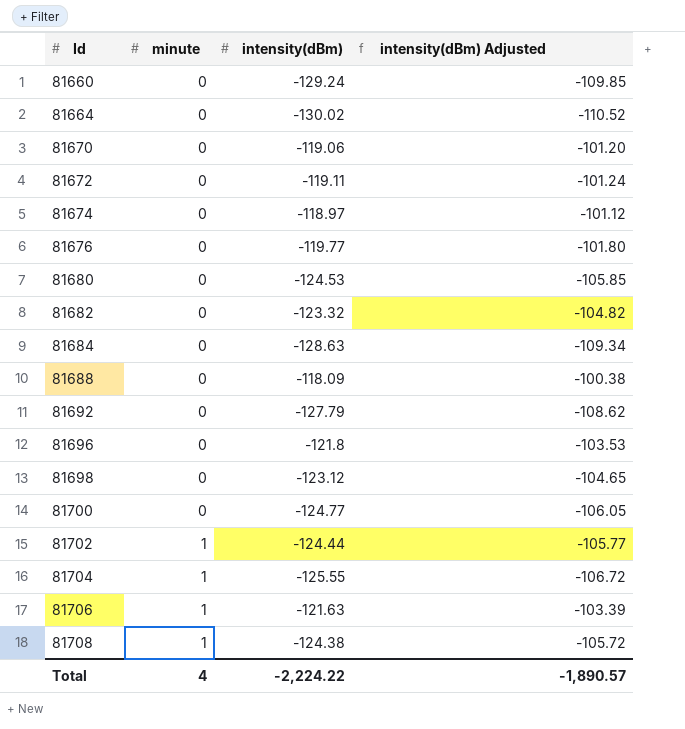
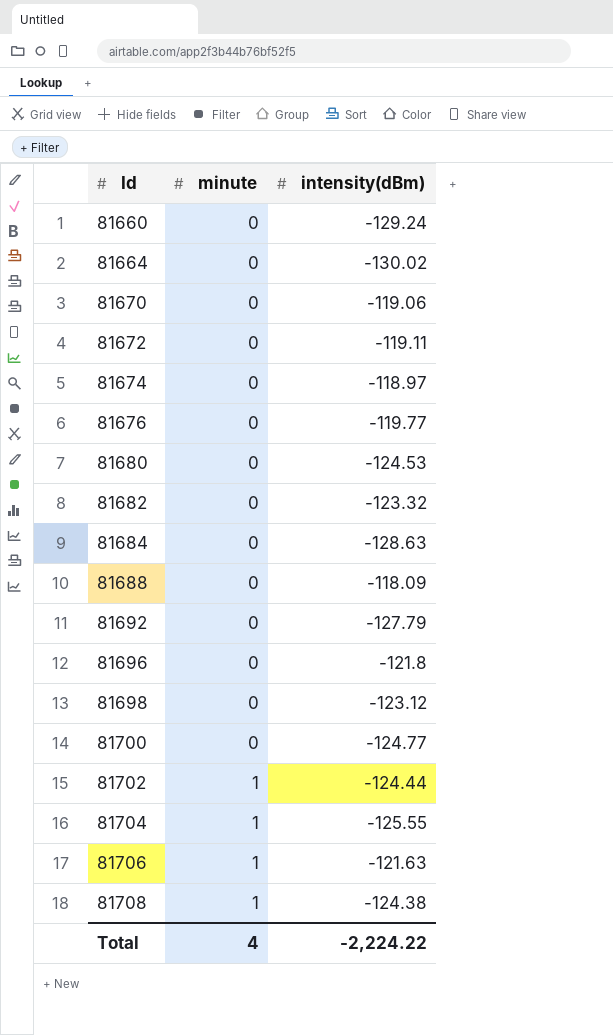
column intensity(dBm) Adjusted | formula: [intensity(dBm)] * 0.85 -> none

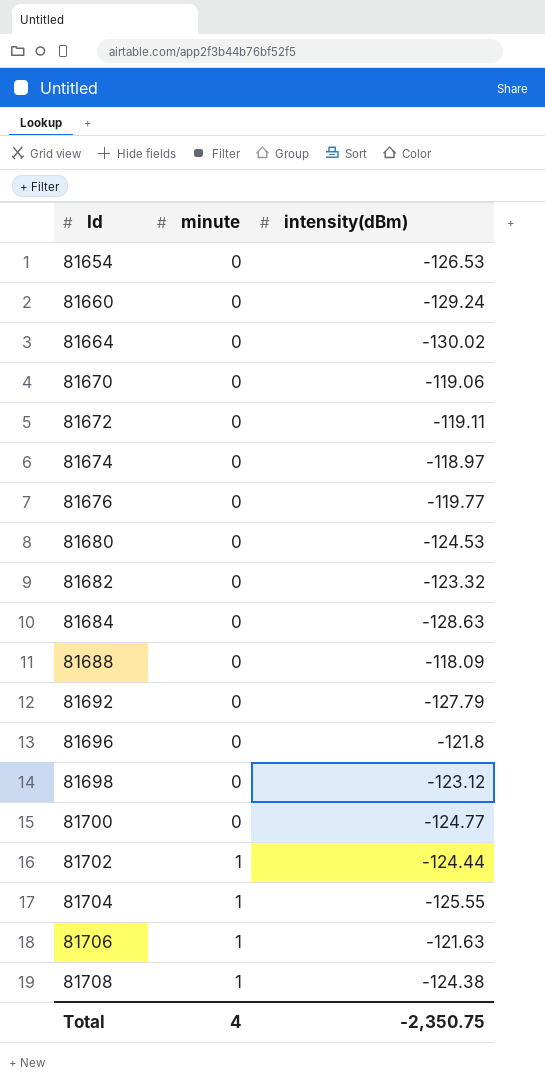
row 81654: none -> 0 | -126.53
Total | intensity(dBm): -2,224.22 -> -2,350.75

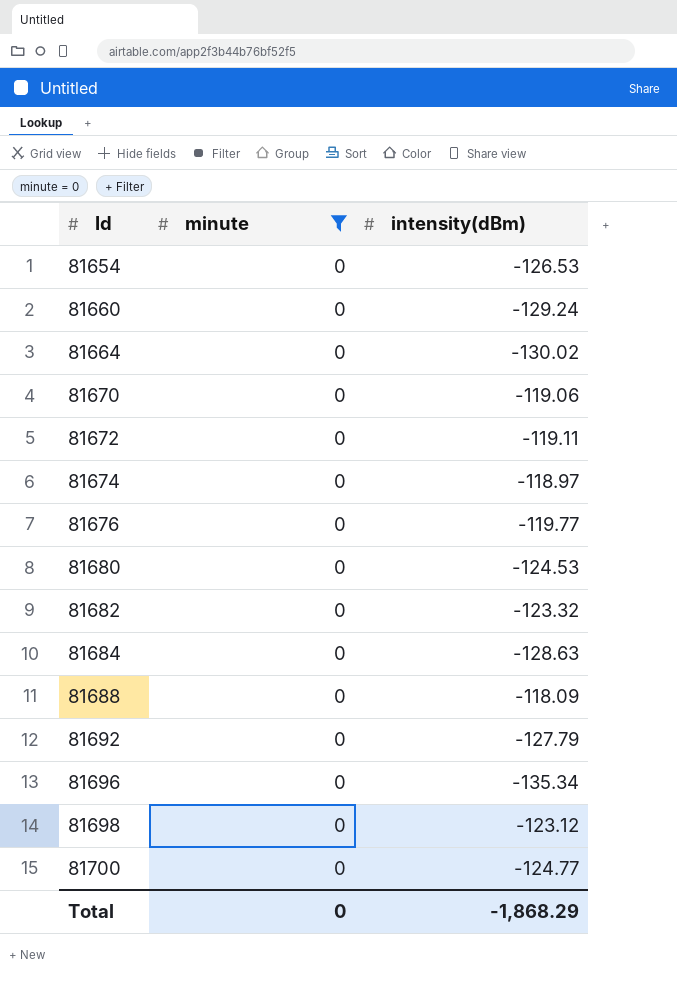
filter: none -> minute = 0
81696 | intensity(dBm): -121.8 -> -135.34
Total | minute: 4 -> 0
Total | intensity(dBm): -2,350.75 -> -1,868.29

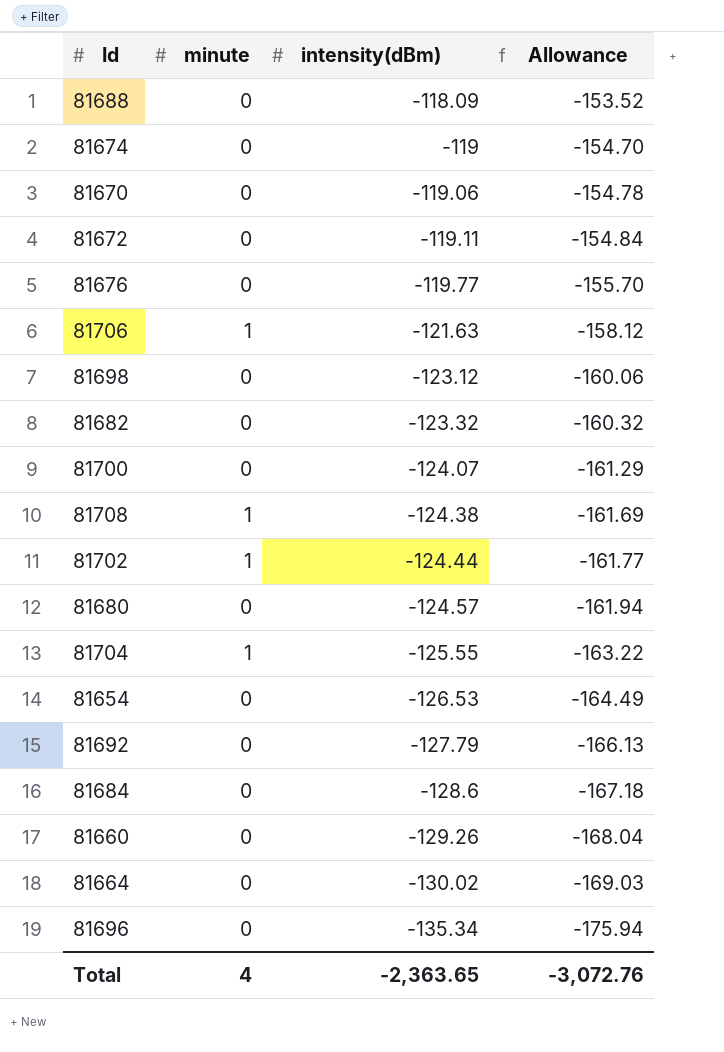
filter: minute = 0 -> none
row order: Id ascending -> intensity(dBm) descending
column Allowance | formula: none -> [intensity(dBm)] * 1.3
81674 | intensity(dBm): -118.97 -> -119
81700 | intensity(dBm): -124.77 -> -124.07
81680 | intensity(dBm): -124.53 -> -124.57
81684 | intensity(dBm): -128.63 -> -128.6
81660 | intensity(dBm): -129.24 -> -129.26
Total | minute: 0 -> 4
Total | intensity(dBm): -1,868.29 -> -2,363.65

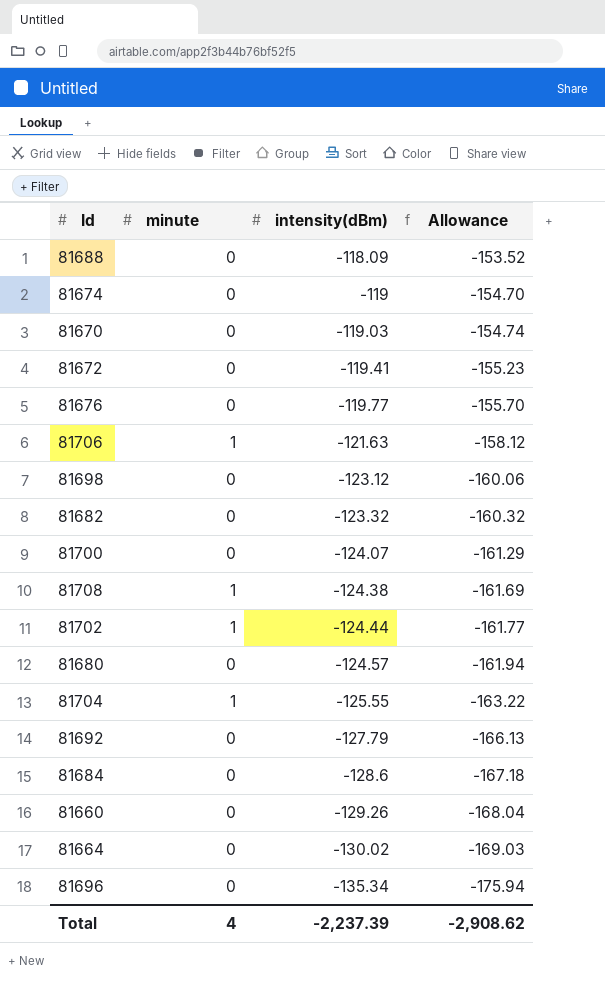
row 81654: 0 | -126.53 | -164.49 -> none
81670 | intensity(dBm): -119.06 -> -119.03
81670 | Allowance: -154.78 -> -154.74
81672 | intensity(dBm): -119.11 -> -119.41
81672 | Allowance: -154.84 -> -155.23
Total | intensity(dBm): -2,363.65 -> -2,237.39
Total | Allowance: -3,072.76 -> -2,908.62

